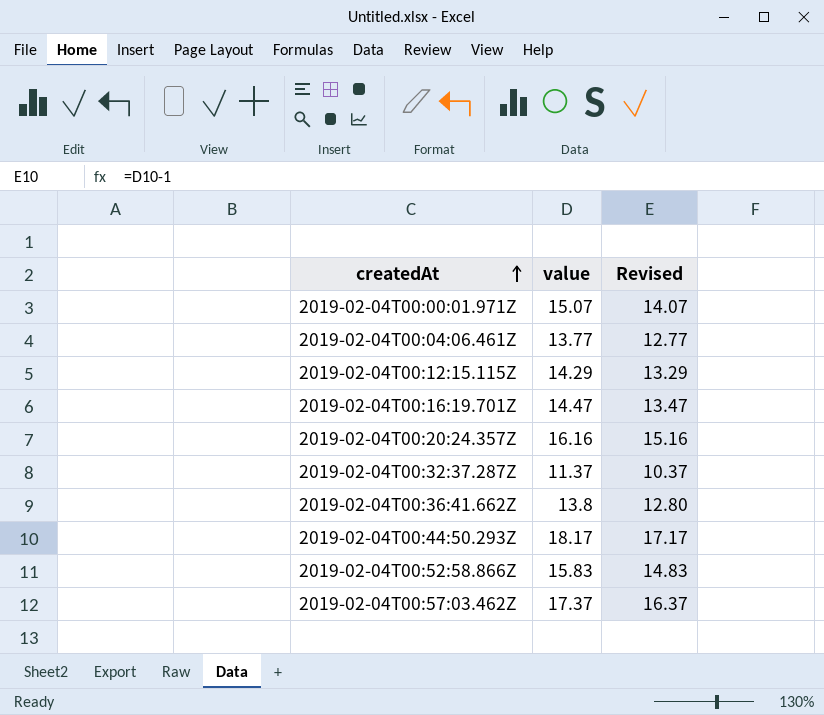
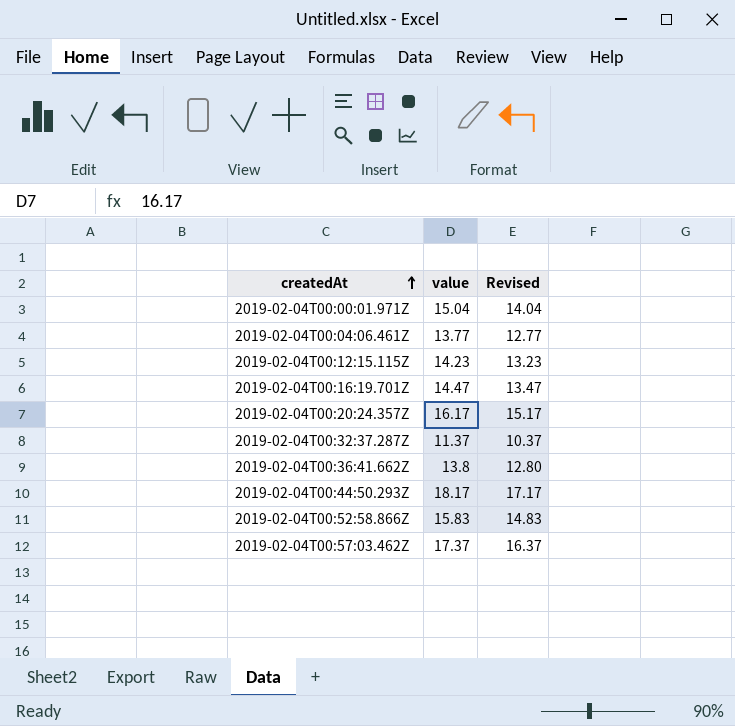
2019-02-04T00:00:01.971Z | value: 15.07 -> 15.04
2019-02-04T00:00:01.971Z | Revised: 14.07 -> 14.04
2019-02-04T00:12:15.115Z | value: 14.29 -> 14.23
2019-02-04T00:12:15.115Z | Revised: 13.29 -> 13.23
2019-02-04T00:20:24.357Z | value: 16.16 -> 16.17
2019-02-04T00:20:24.357Z | Revised: 15.16 -> 15.17

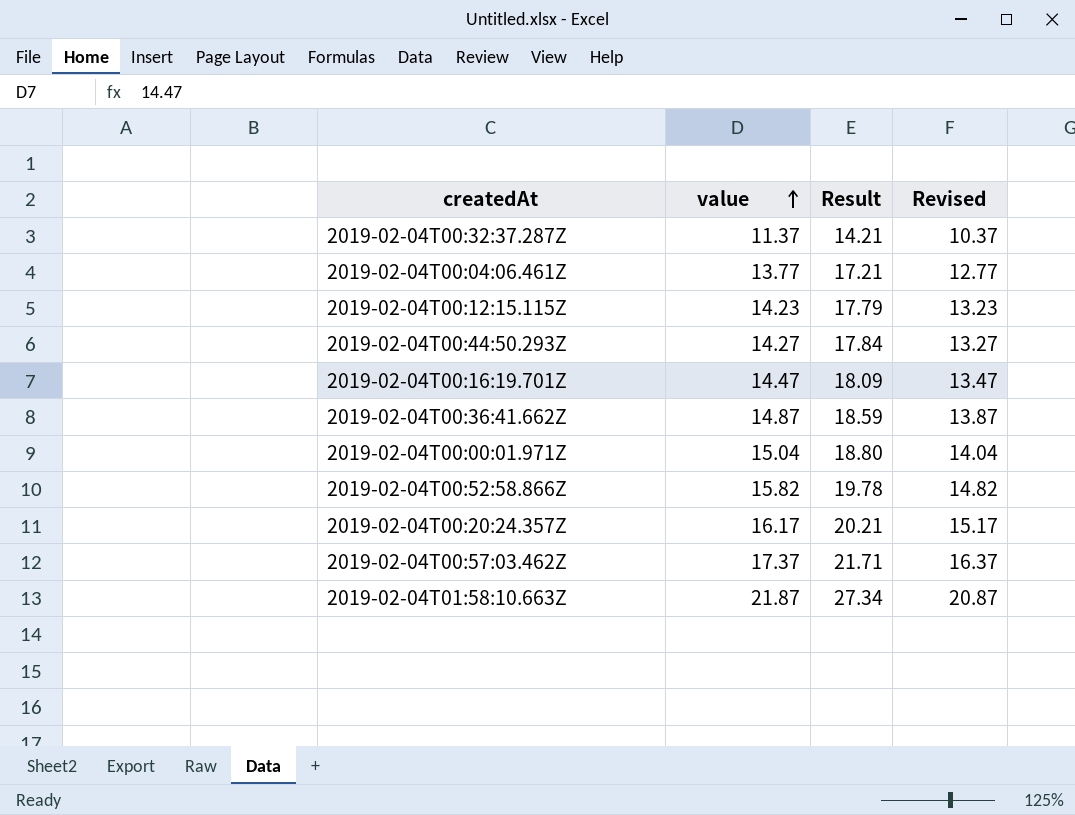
row order: createdAt ascending -> value ascending
column Result | formula: none -> [value] * 1.25
2019-02-04T00:44:50.293Z | value: 18.17 -> 14.27
2019-02-04T00:44:50.293Z | Revised: 17.17 -> 13.27
2019-02-04T00:36:41.662Z | value: 13.8 -> 14.87
2019-02-04T00:36:41.662Z | Revised: 12.80 -> 13.87
2019-02-04T00:52:58.866Z | value: 15.83 -> 15.82
2019-02-04T00:52:58.866Z | Revised: 14.83 -> 14.82
row 2019-02-04T01:58:10.663Z: none -> 21.87 | 27.34 | 20.87

